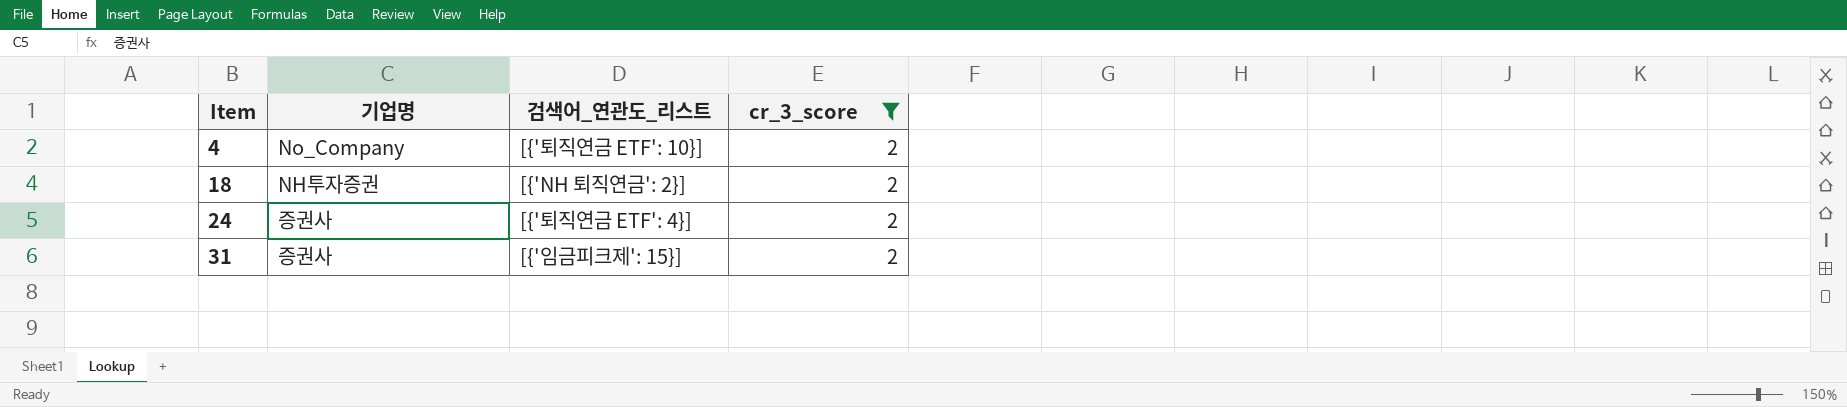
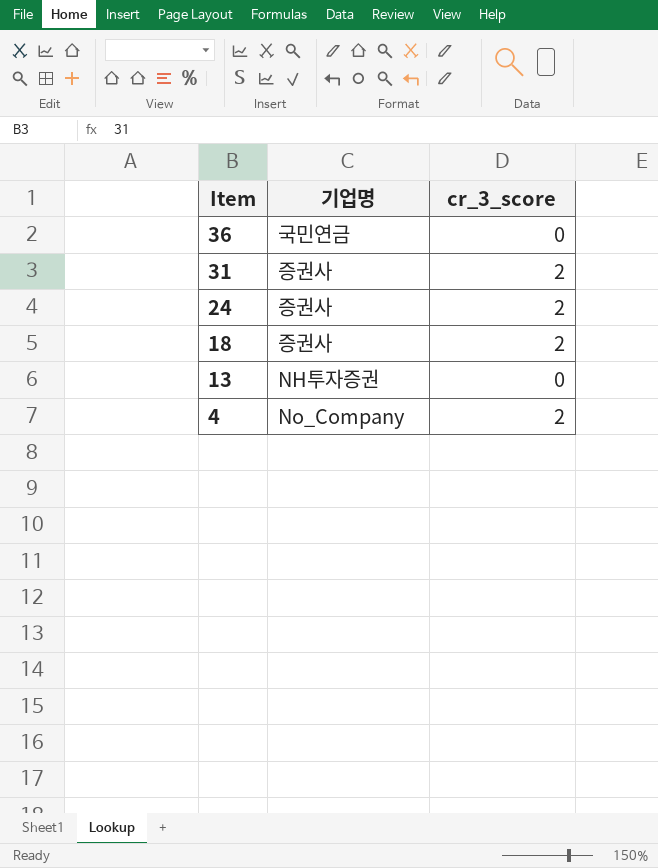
filter: cr_3_score = 2 -> none
row order: Item ascending -> Item descending
column 검색어_연관도_리스트 | position: 3 -> none
18 | 기업명: NH투자증권 -> 증권사

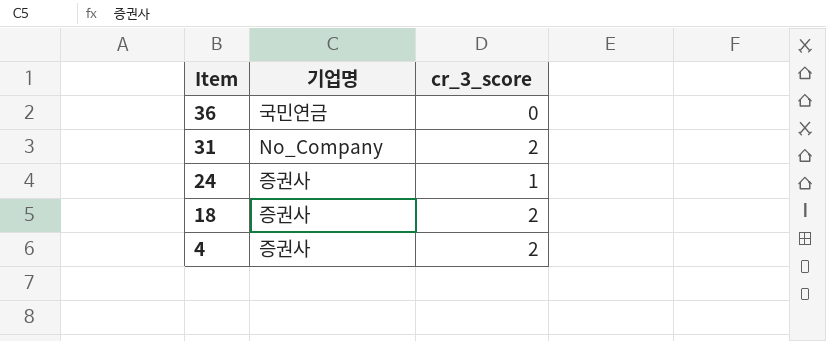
row 13: NH투자증권 | 0 -> none
31 | 기업명: 증권사 -> No_Company
24 | cr_3_score: 2 -> 1
4 | 기업명: No_Company -> 증권사

